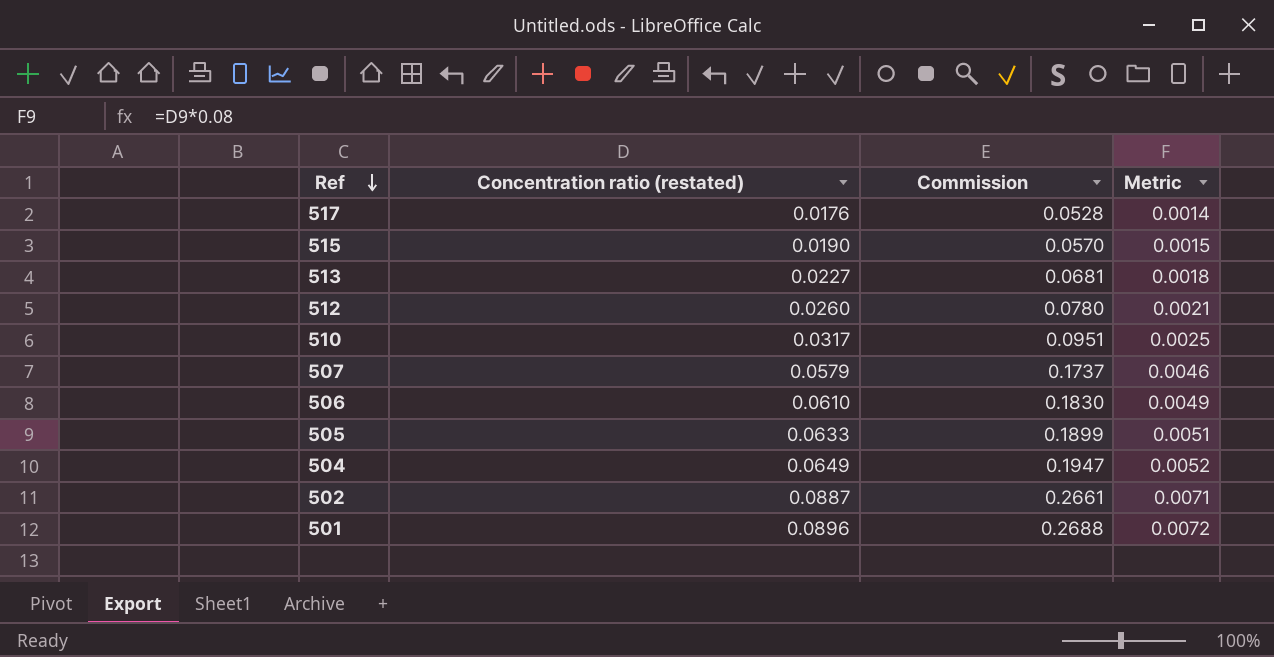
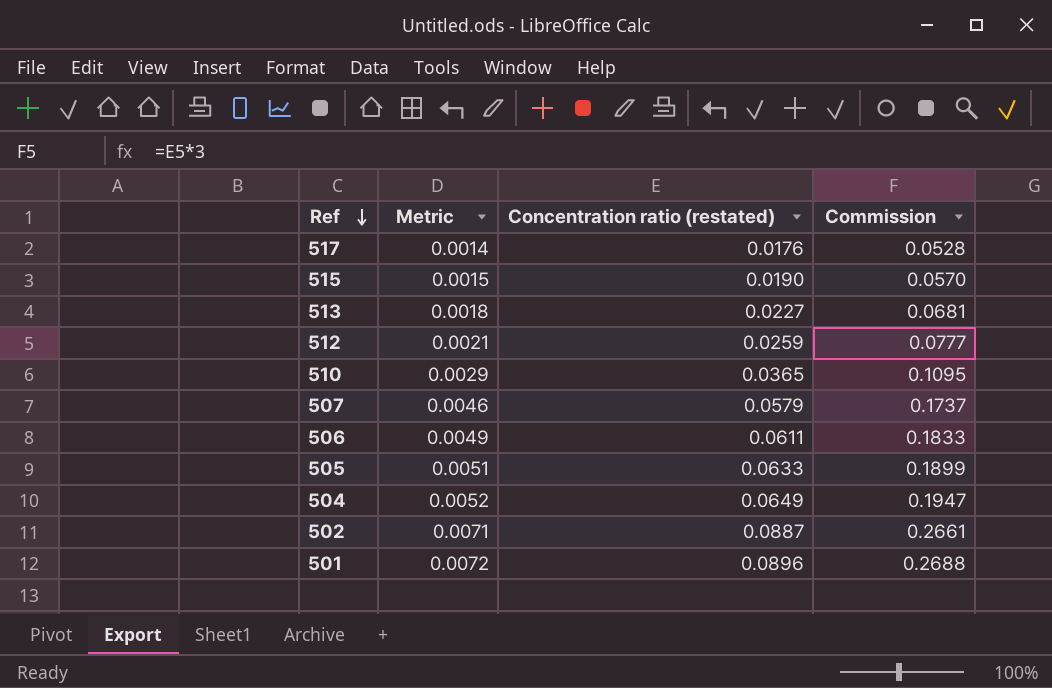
column Metric | position: 4 -> 2
512 | Concentration ratio (restated): 0.0260 -> 0.0259
512 | Commission: 0.0780 -> 0.0777
510 | Metric: 0.0025 -> 0.0029
510 | Concentration ratio (restated): 0.0317 -> 0.0365
510 | Commission: 0.0951 -> 0.1095
506 | Concentration ratio (restated): 0.0610 -> 0.0611
506 | Commission: 0.1830 -> 0.1833

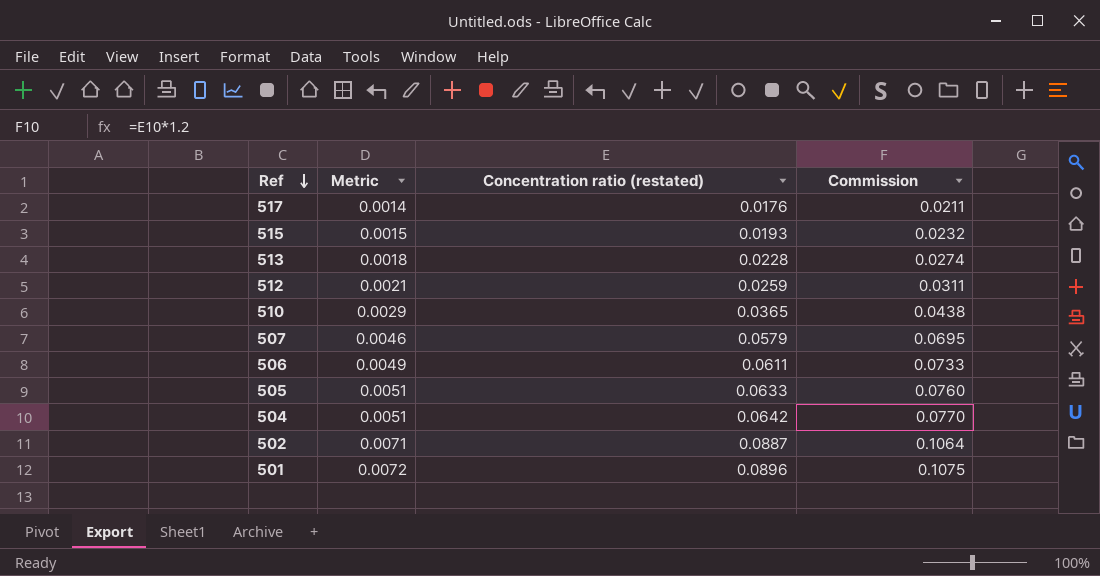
column Commission | formula: [Concentration ratio (restated)] * 3 -> [Concentration ratio (restated)] * 1.2
515 | Concentration ratio (restated): 0.0190 -> 0.0193
513 | Concentration ratio (restated): 0.0227 -> 0.0228
504 | Metric: 0.0052 -> 0.0051
504 | Concentration ratio (restated): 0.0649 -> 0.0642

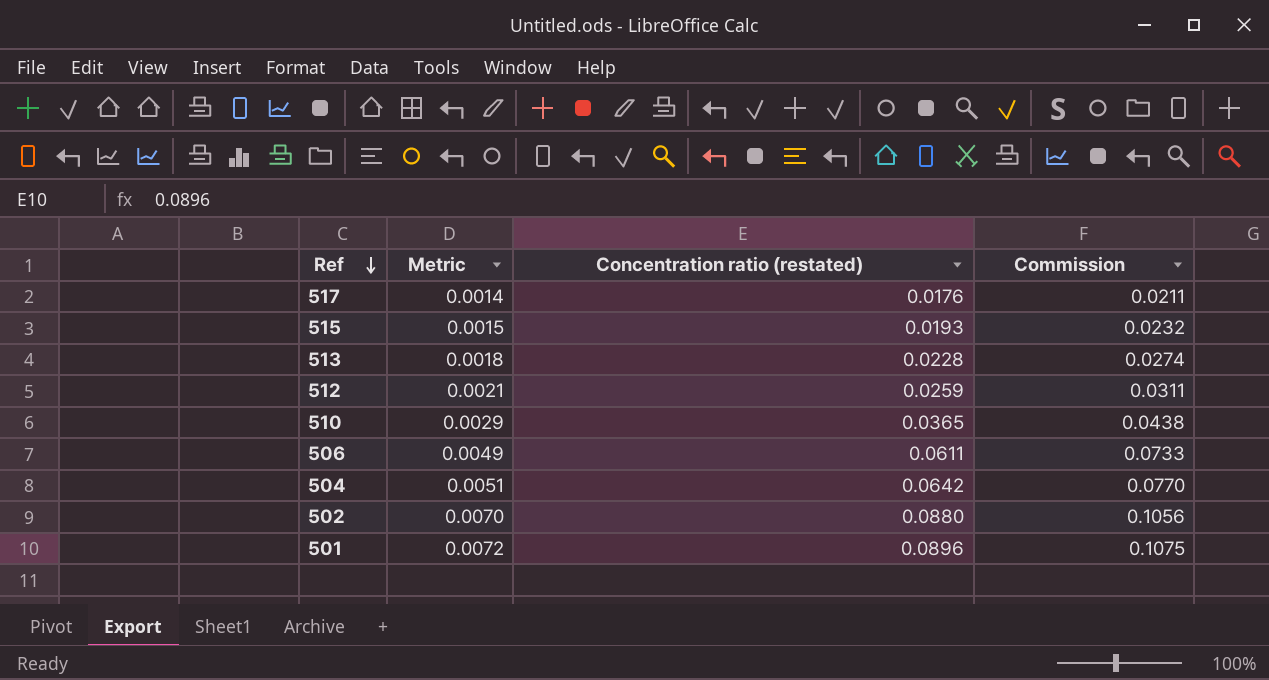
row 507: 0.0046 | 0.0579 | 0.0695 -> none
row 505: 0.0051 | 0.0633 | 0.0760 -> none
502 | Metric: 0.0071 -> 0.0070
502 | Concentration ratio (restated): 0.0887 -> 0.0880
502 | Commission: 0.1064 -> 0.1056

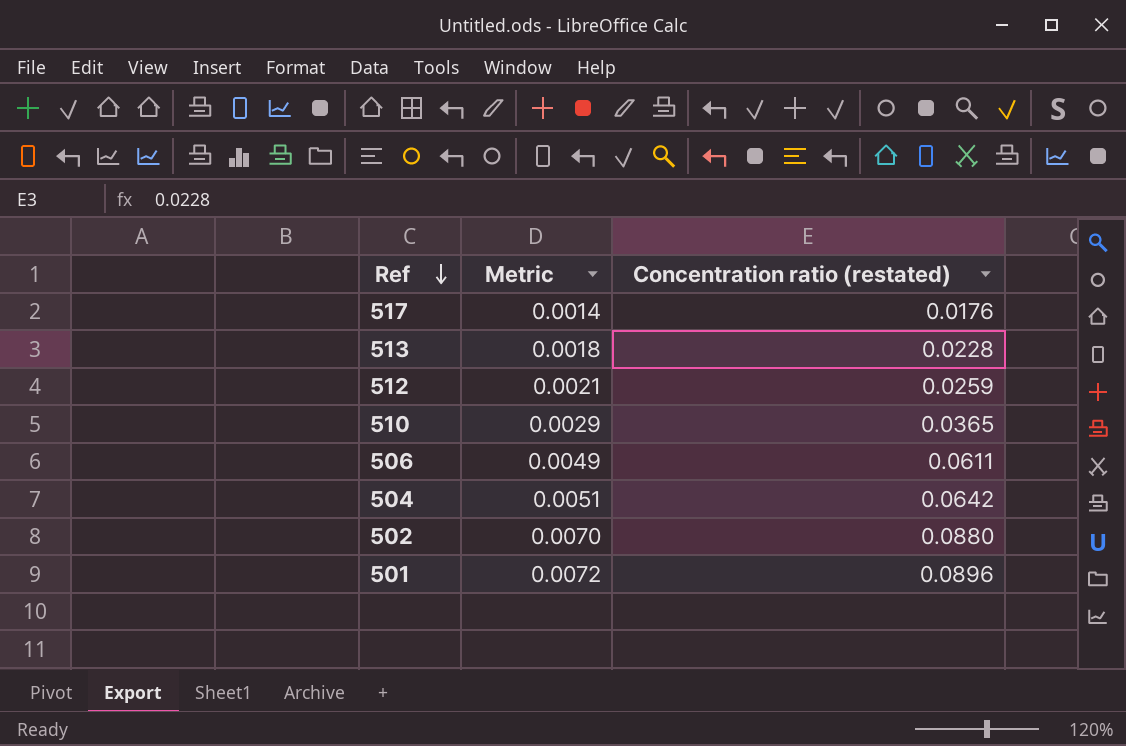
column Commission | formula: [Concentration ratio (restated)] * 1.2 -> none
row 515: 0.0015 | 0.0193 | 0.0232 -> none

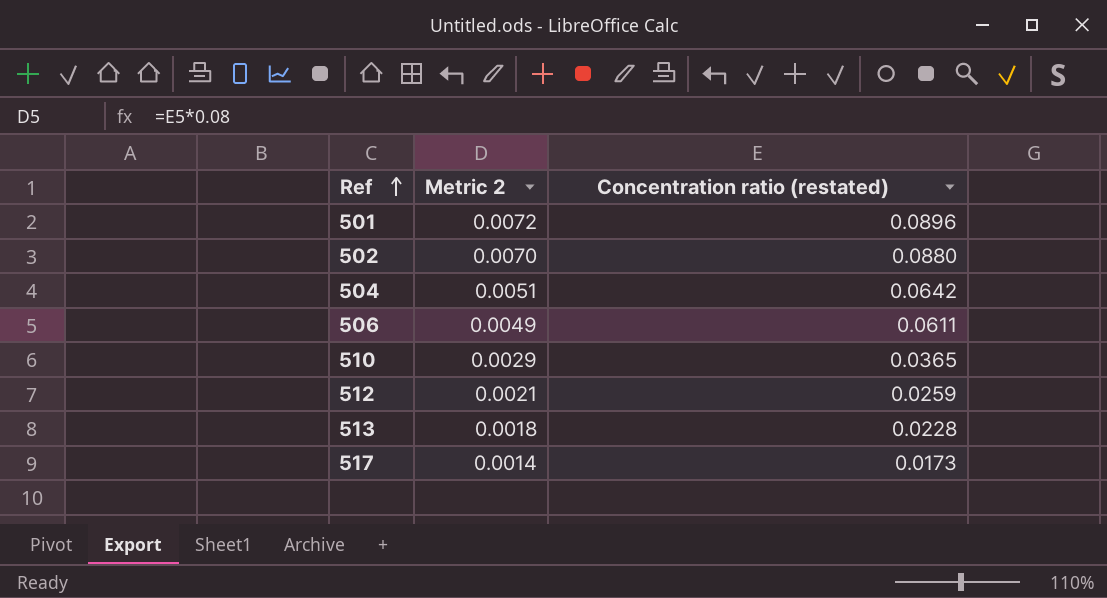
row order: Ref descending -> Ref ascending
column name: Metric -> Metric 2
517 | Concentration ratio (restated): 0.0176 -> 0.0173

